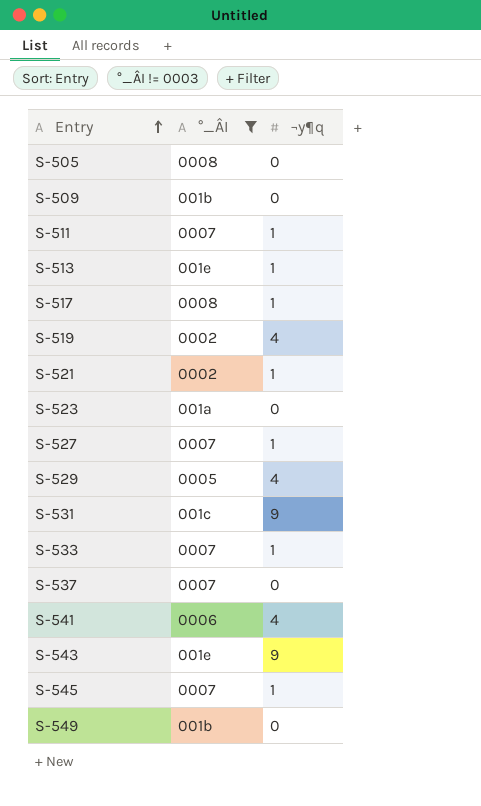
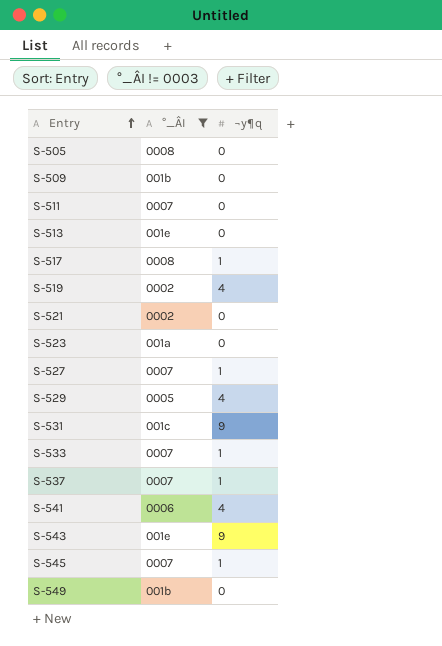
S-511 | ¬y¶q: 1 -> 0
S-513 | ¬y¶q: 1 -> 0
S-521 | ¬y¶q: 1 -> 0
S-537 | ¬y¶q: 0 -> 1

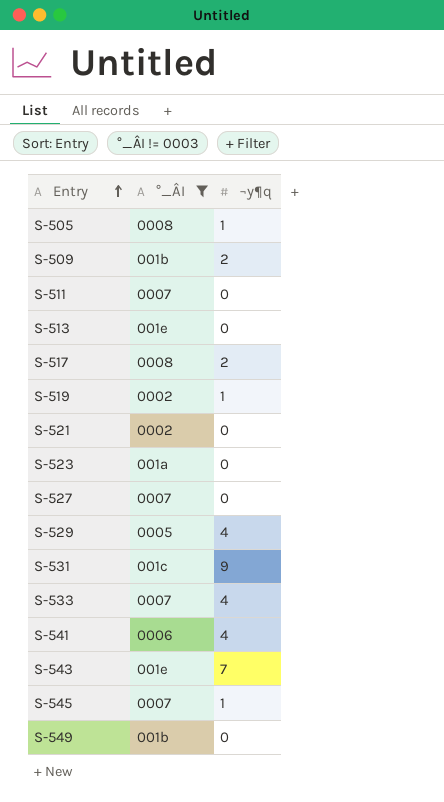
row S-537: 0007 | 1 -> none
S-505 | ¬y¶q: 0 -> 1
S-509 | ¬y¶q: 0 -> 2
S-517 | ¬y¶q: 1 -> 2
S-519 | ¬y¶q: 4 -> 1
S-527 | ¬y¶q: 1 -> 0
S-533 | ¬y¶q: 1 -> 4
S-543 | ¬y¶q: 9 -> 7

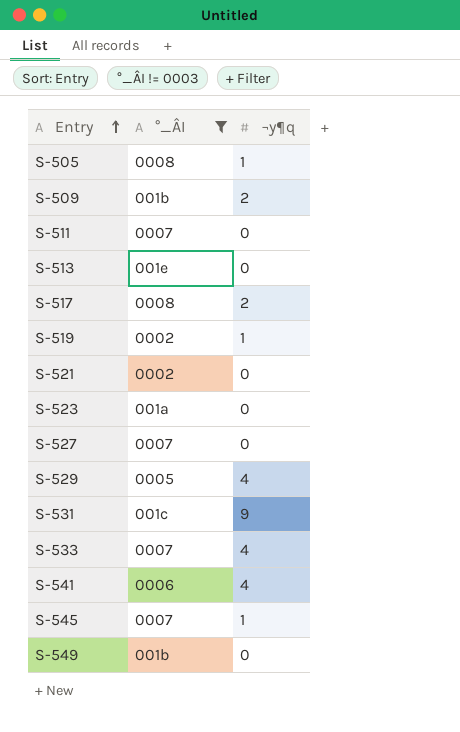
row S-543: 001e | 7 -> none

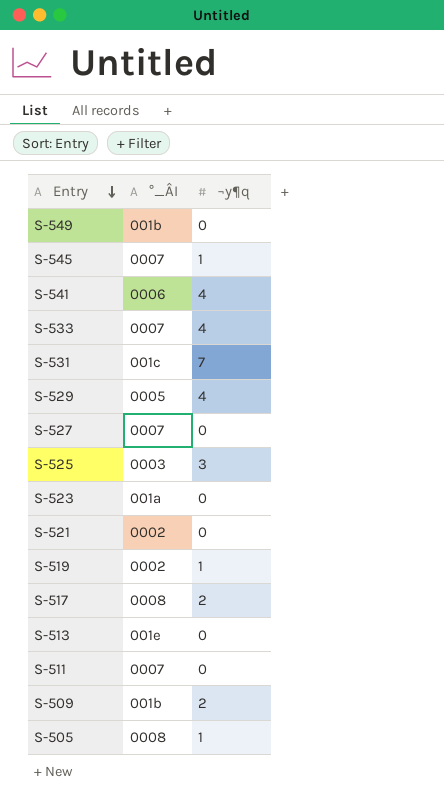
filter: °_ÂI != 0003 -> none
row order: Entry ascending -> Entry descending
S-531 | ¬y¶q: 9 -> 7

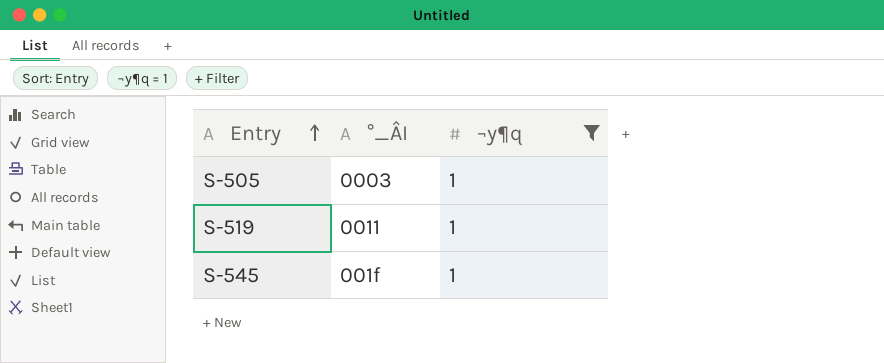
filter: none -> ¬y¶q = 1
row order: Entry descending -> Entry ascending
S-505 | °_ÂI: 0008 -> 0003
S-519 | °_ÂI: 0002 -> 0011
S-545 | °_ÂI: 0007 -> 001f

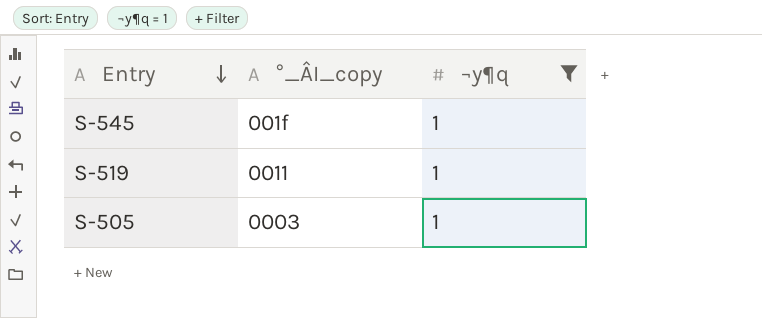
row order: Entry ascending -> Entry descending
column name: °_ÂI -> °_ÂI_copy

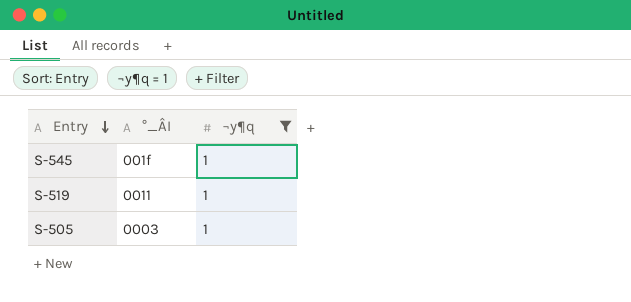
column name: °_ÂI_copy -> °_ÂI

